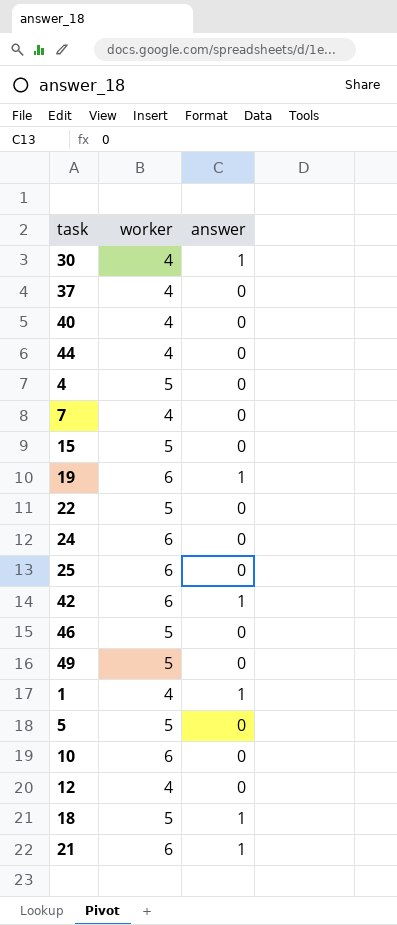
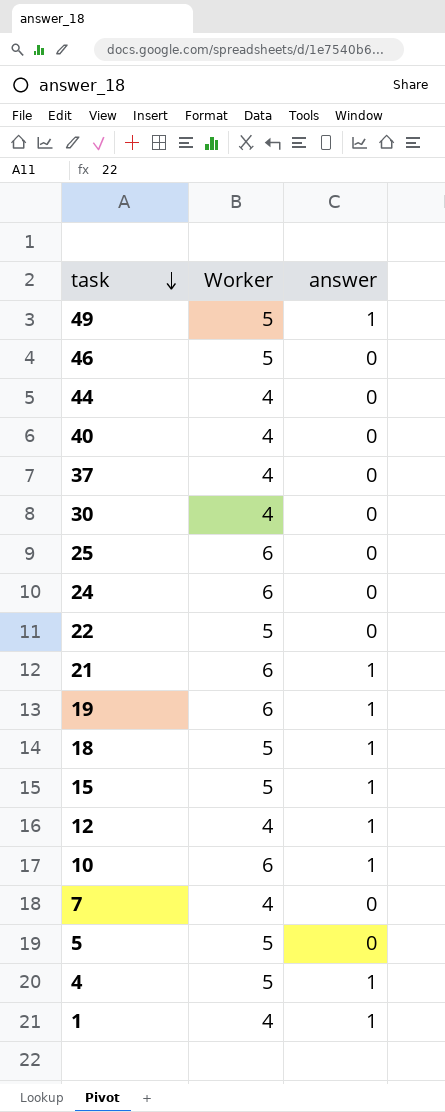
row order: none -> task descending
column name: worker -> Worker
row 42: 6 | 1 -> none
49 | answer: 0 -> 1
30 | answer: 1 -> 0
15 | answer: 0 -> 1
12 | answer: 0 -> 1
10 | answer: 0 -> 1
4 | answer: 0 -> 1

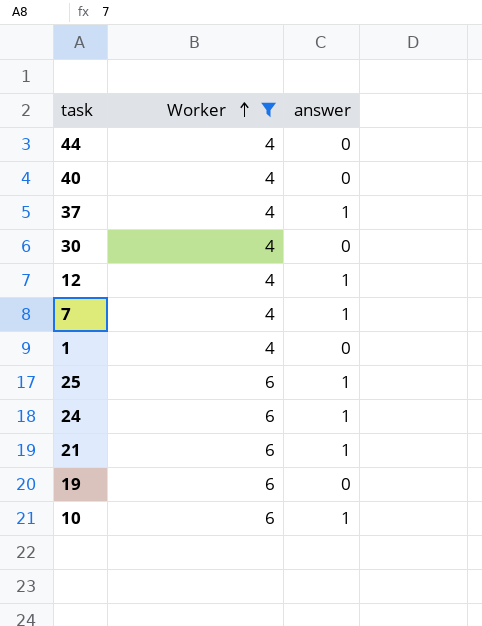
filter: none -> Worker != 5
row order: task descending -> Worker ascending
37 | answer: 0 -> 1
7 | answer: 0 -> 1
1 | answer: 1 -> 0
25 | answer: 0 -> 1
24 | answer: 0 -> 1
19 | answer: 1 -> 0

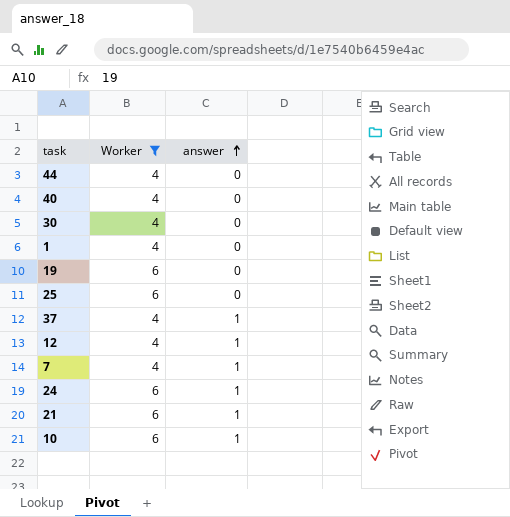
row order: Worker ascending -> answer ascending
25 | answer: 1 -> 0

